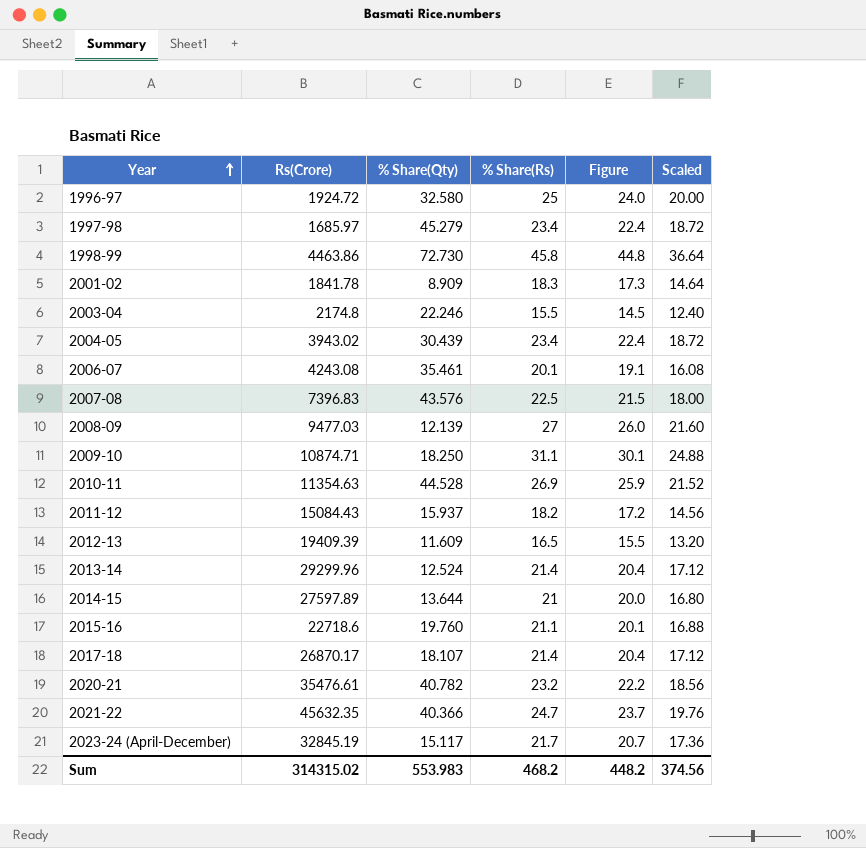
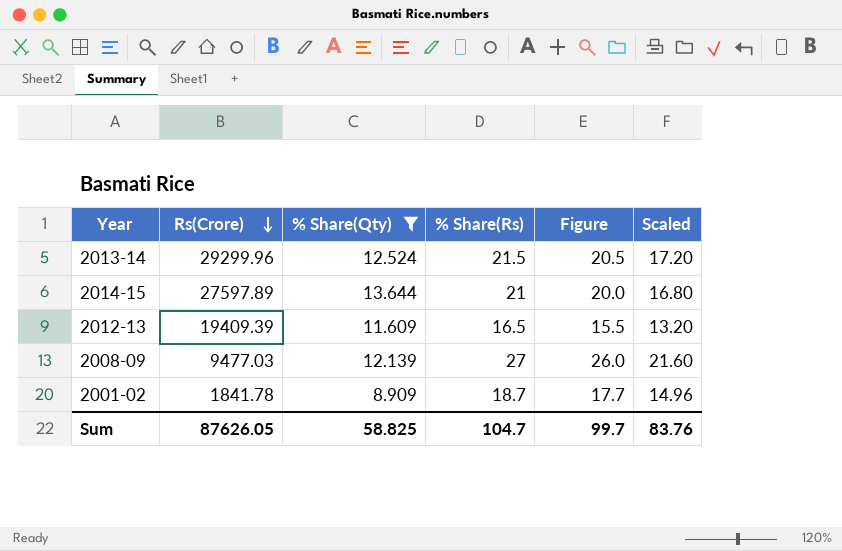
filter: none -> % Share(Qty) <= 13.644
row order: Year ascending -> Rs(Crore) descending
2013-14 | % Share(Rs): 21.4 -> 21.5
2013-14 | Figure: 20.4 -> 20.5
2013-14 | Scaled: 17.12 -> 17.20
2001-02 | % Share(Rs): 18.3 -> 18.7
2001-02 | Figure: 17.3 -> 17.7
2001-02 | Scaled: 14.64 -> 14.96
Sum | Rs(Crore): 314315.02 -> 87626.05
Sum | % Share(Qty): 553.983 -> 58.825
Sum | % Share(Rs): 468.2 -> 104.7
Sum | Figure: 448.2 -> 99.7
Sum | Scaled: 374.56 -> 83.76

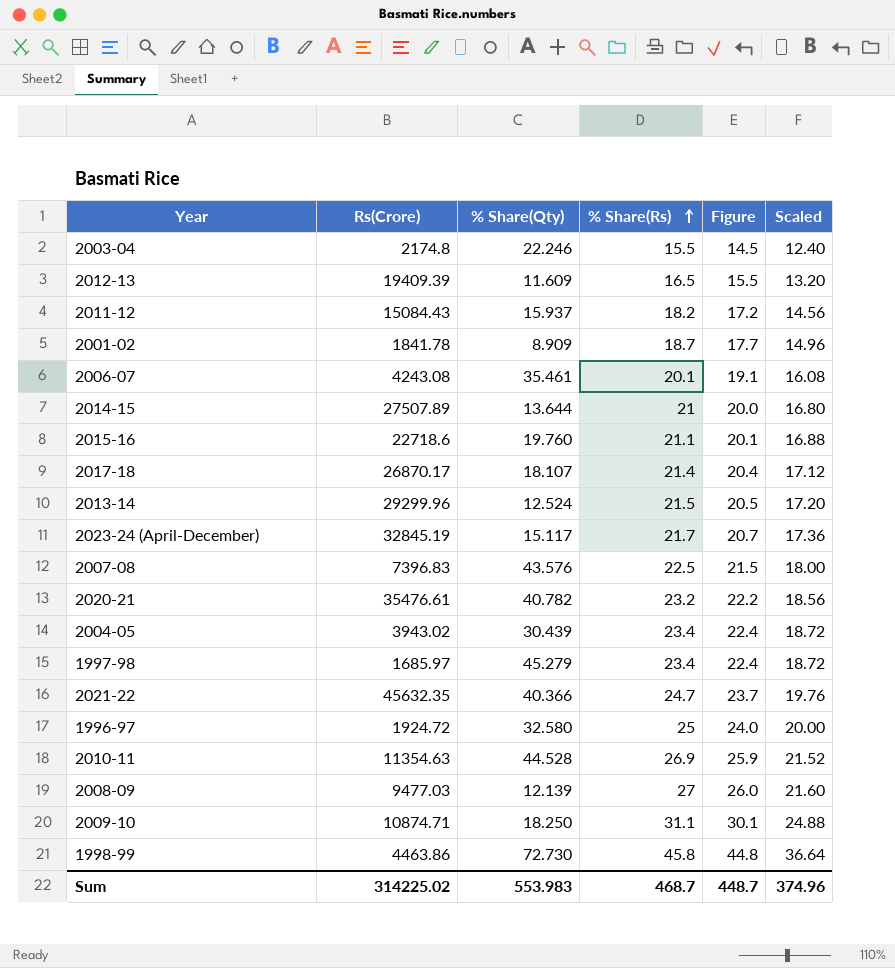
filter: % Share(Qty) <= 13.644 -> none
row order: Rs(Crore) descending -> % Share(Rs) ascending
2014-15 | Rs(Crore): 27597.89 -> 27507.89
Sum | Rs(Crore): 87626.05 -> 314225.02
Sum | % Share(Qty): 58.825 -> 553.983
Sum | % Share(Rs): 104.7 -> 468.7
Sum | Figure: 99.7 -> 448.7
Sum | Scaled: 83.76 -> 374.96

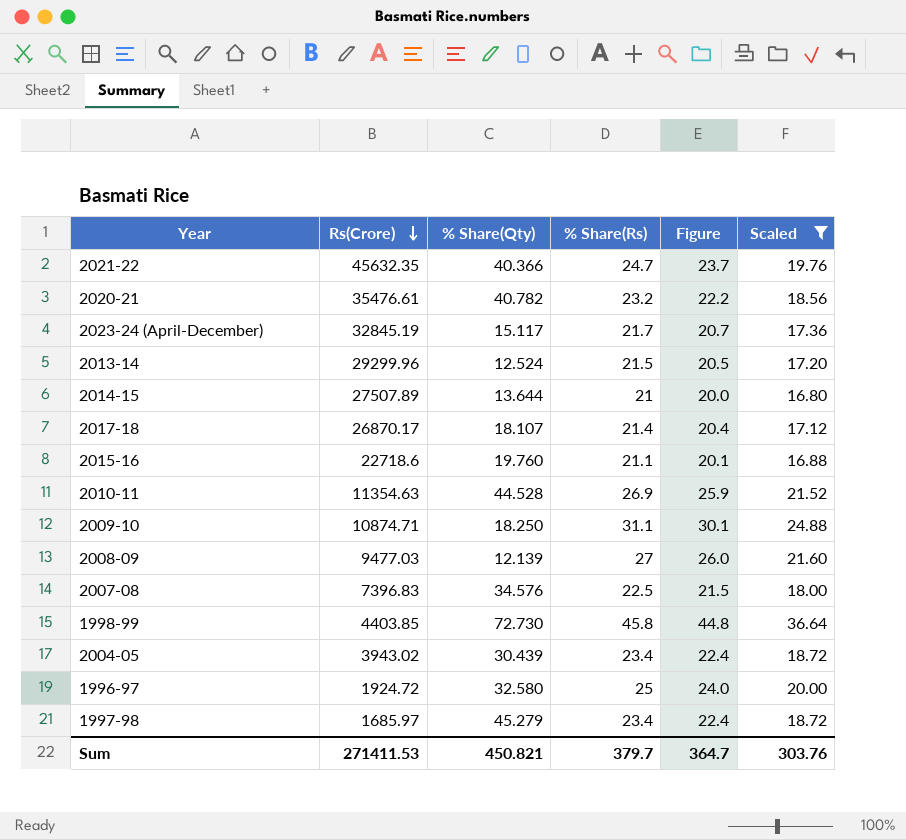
filter: none -> Scaled >= 16.80
row order: % Share(Rs) ascending -> Rs(Crore) descending
2007-08 | % Share(Qty): 43.576 -> 34.576
1998-99 | Rs(Crore): 4463.86 -> 4403.85
Sum | Rs(Crore): 314225.02 -> 271411.53
Sum | % Share(Qty): 553.983 -> 450.821
Sum | % Share(Rs): 468.7 -> 379.7
Sum | Figure: 448.7 -> 364.7
Sum | Scaled: 374.96 -> 303.76

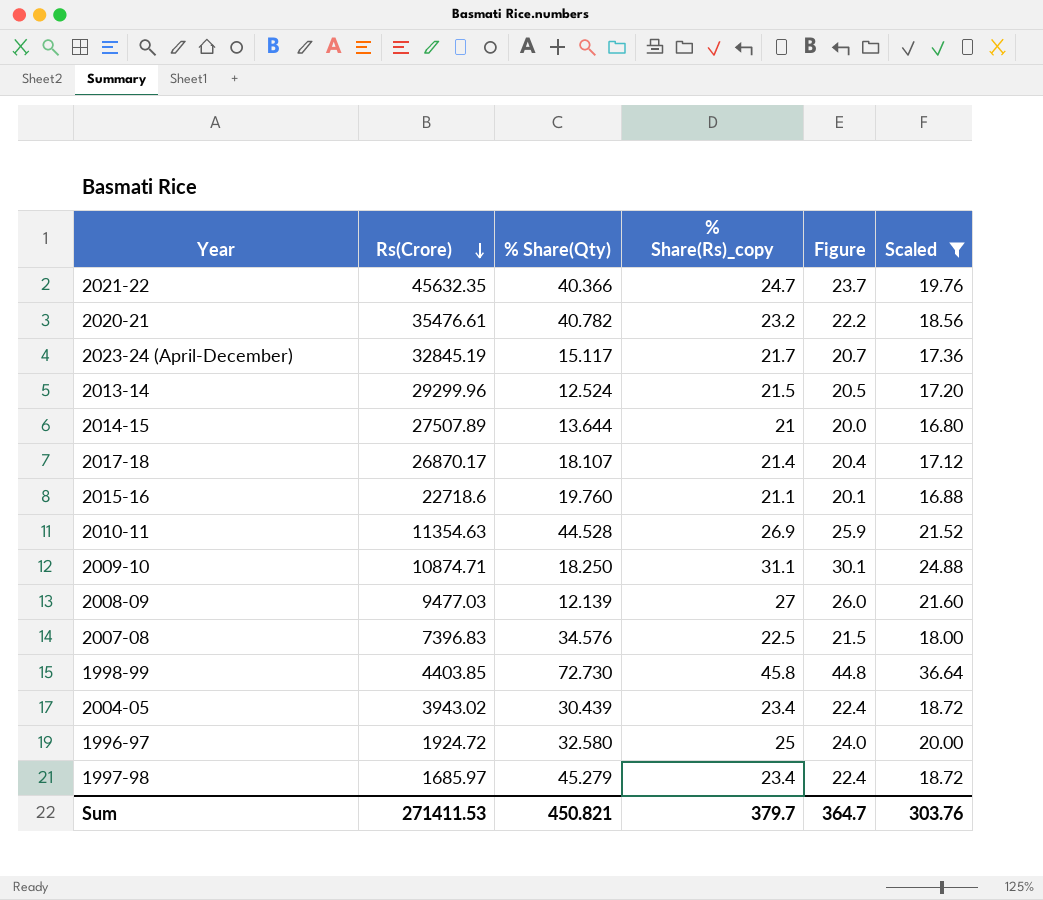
column name: % Share(Rs) -> % Share(Rs)_copy

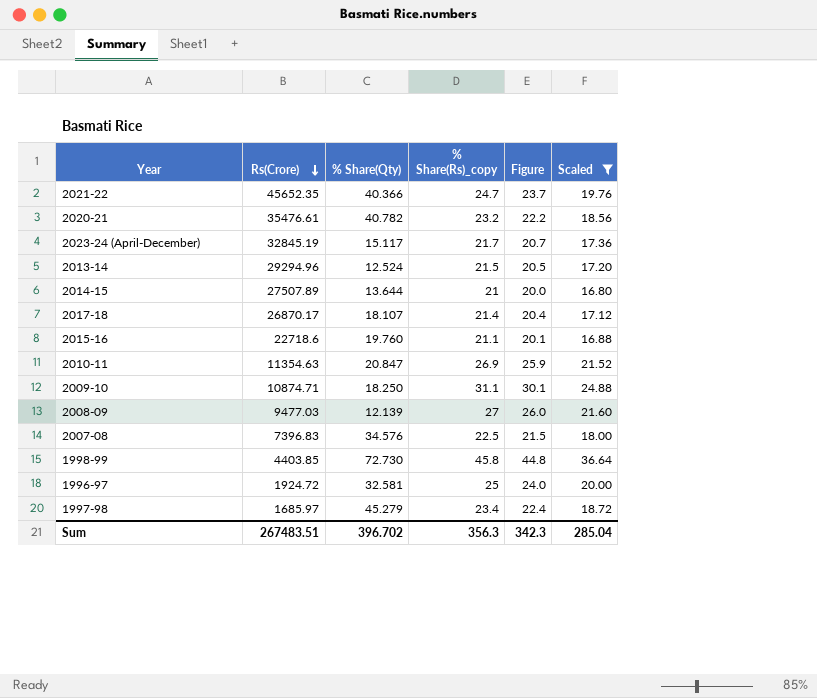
row 2004-05: 3943.02 | 30.439 | 23.4 | 22.4 | 18.72 -> none
2021-22 | Rs(Crore): 45632.35 -> 45652.35
2013-14 | Rs(Crore): 29299.96 -> 29294.96
2010-11 | % Share(Qty): 44.528 -> 20.847
1996-97 | % Share(Qty): 32.580 -> 32.581
Sum | Rs(Crore): 271411.53 -> 267483.51
Sum | % Share(Qty): 450.821 -> 396.702
Sum | % Share(Rs)_copy: 379.7 -> 356.3
Sum | Figure: 364.7 -> 342.3
Sum | Scaled: 303.76 -> 285.04

